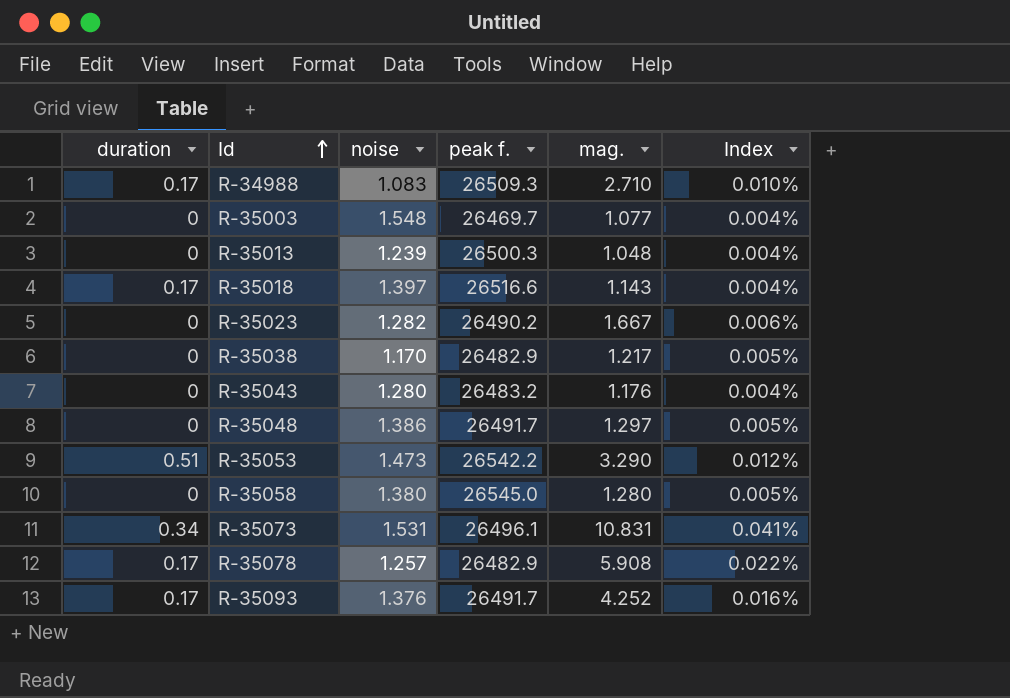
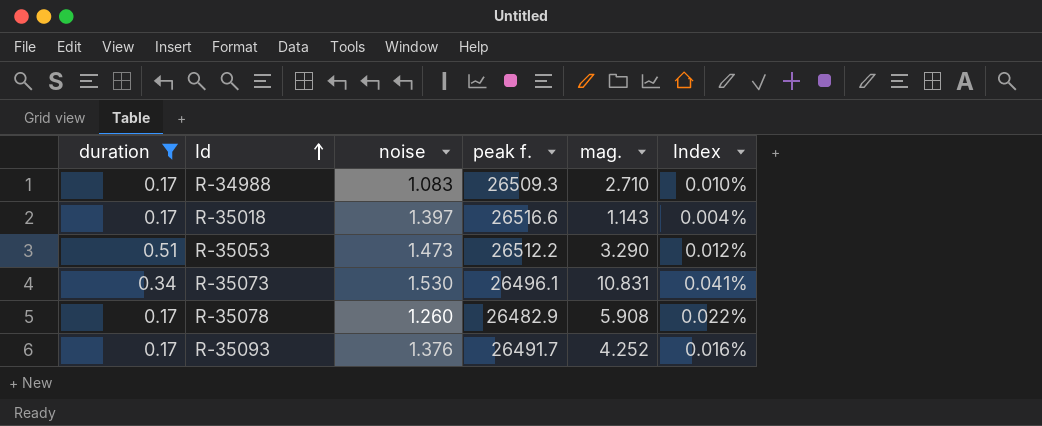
filter: none -> duration != 0
R-35053 | peak f.: 26542.2 -> 26512.2
R-35073 | noise: 1.531 -> 1.530
R-35078 | noise: 1.257 -> 1.260

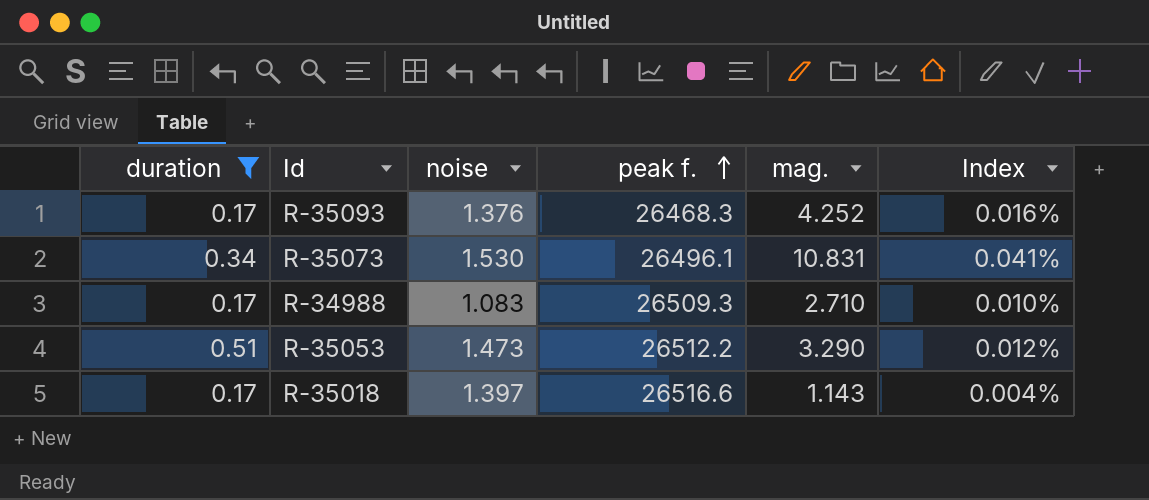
row order: Id ascending -> peak f. ascending
row R-35078: 0.17 | 1.260 | 26482.9 | 5.908 | 0.022% -> none
R-35093 | peak f.: 26491.7 -> 26468.3

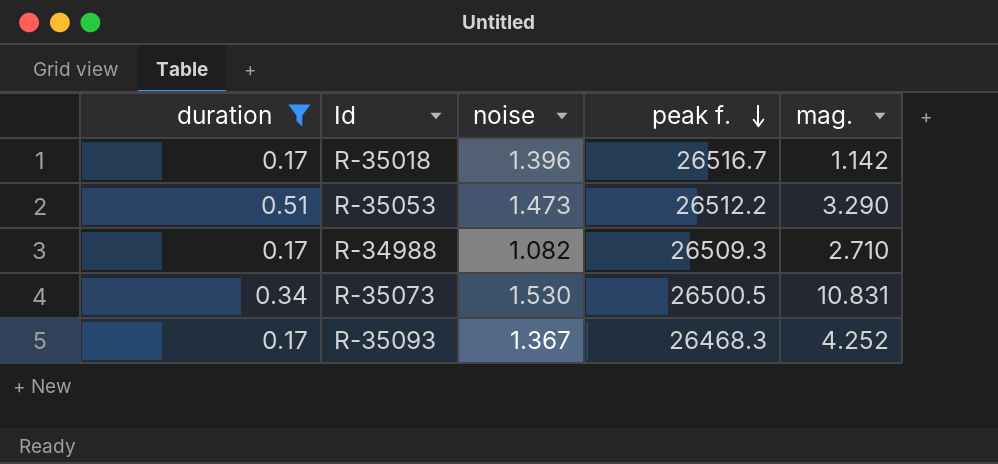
row order: peak f. ascending -> peak f. descending
column Index | formula: [mag.] / [peak f.] -> none
R-35018 | noise: 1.397 -> 1.396
R-35018 | peak f.: 26516.6 -> 26516.7
R-35018 | mag.: 1.143 -> 1.142
R-34988 | noise: 1.083 -> 1.082
R-35073 | peak f.: 26496.1 -> 26500.5
R-35093 | noise: 1.376 -> 1.367

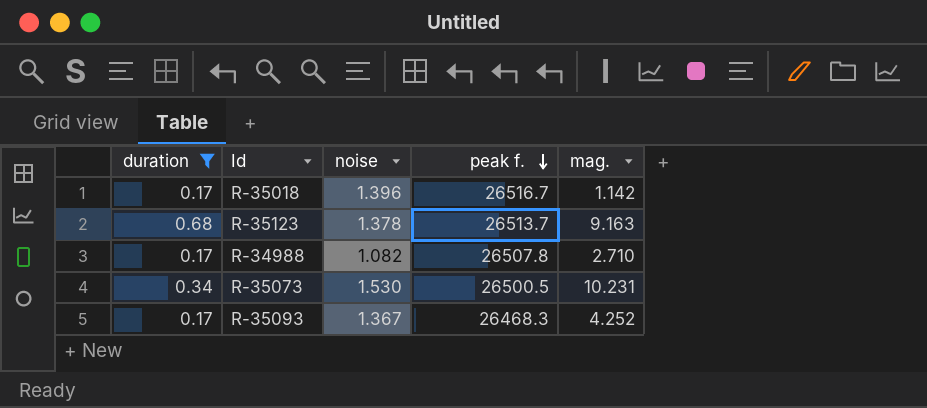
row R-35053: 0.51 | 1.473 | 26512.2 | 3.290 -> none
row R-35123: none -> 0.68 | 1.378 | 26513.7 | 9.163
R-34988 | peak f.: 26509.3 -> 26507.8
R-35073 | mag.: 10.831 -> 10.231

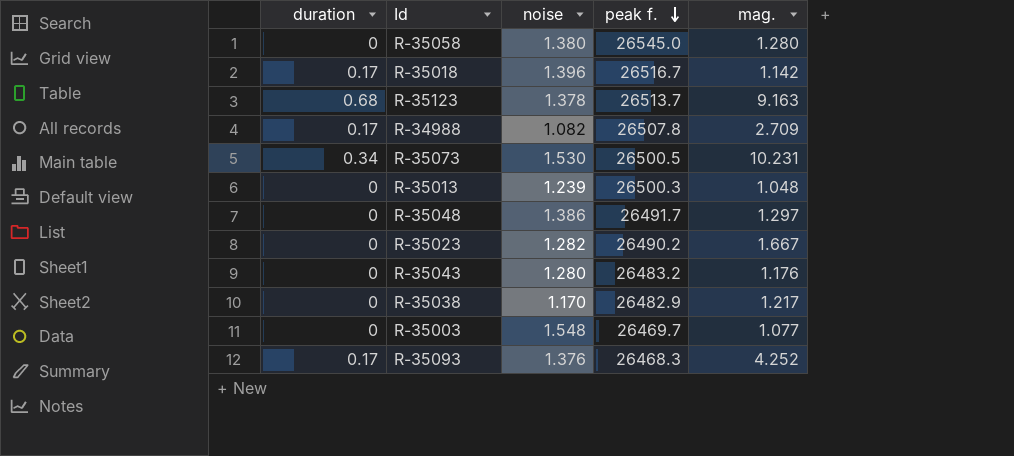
filter: duration != 0 -> none
R-34988 | mag.: 2.710 -> 2.709
R-35093 | noise: 1.367 -> 1.376

